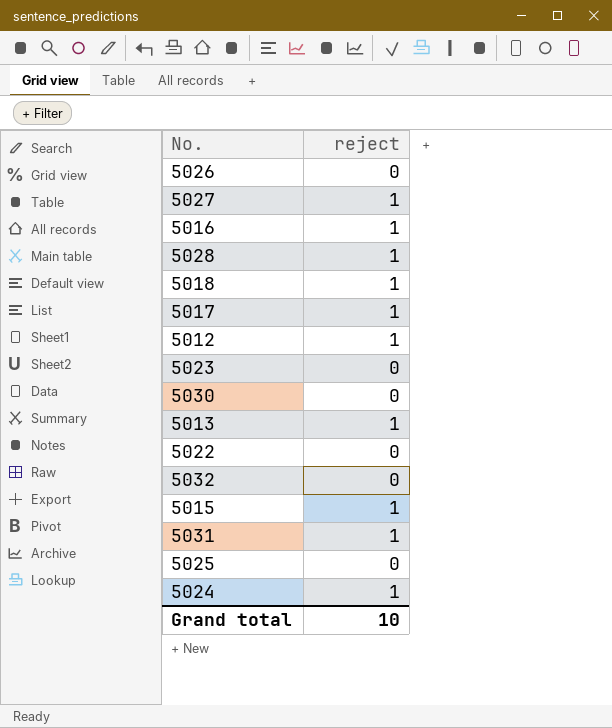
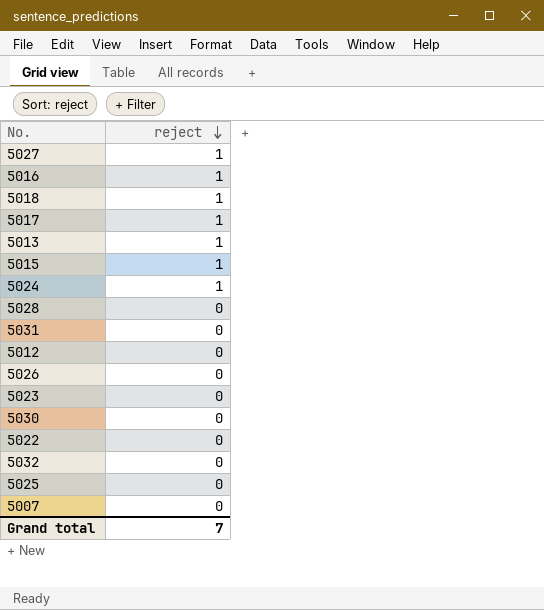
row order: none -> reject descending
5028 | reject: 1 -> 0
5031 | reject: 1 -> 0
5012 | reject: 1 -> 0
row 5007: none -> 0
Grand total | reject: 10 -> 7

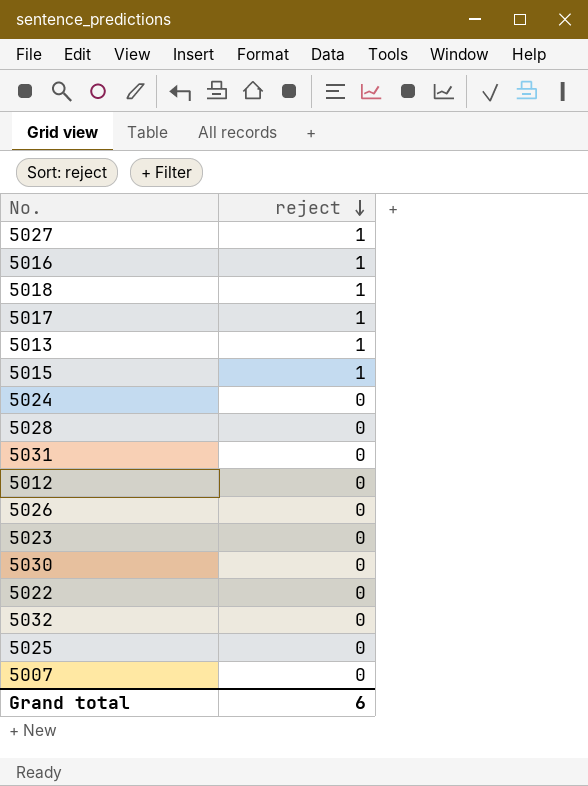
5024 | reject: 1 -> 0
Grand total | reject: 7 -> 6

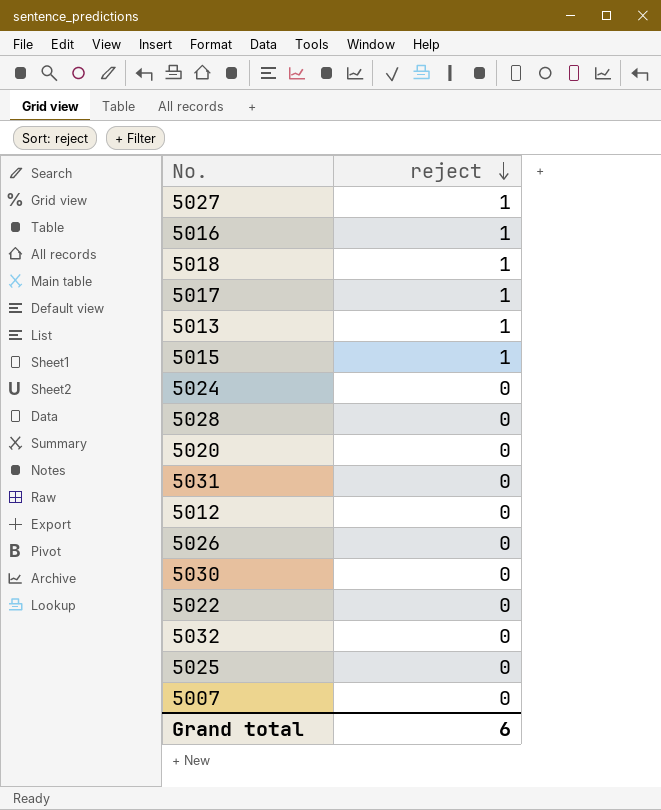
row 5023: 0 -> none
row 5020: none -> 0

